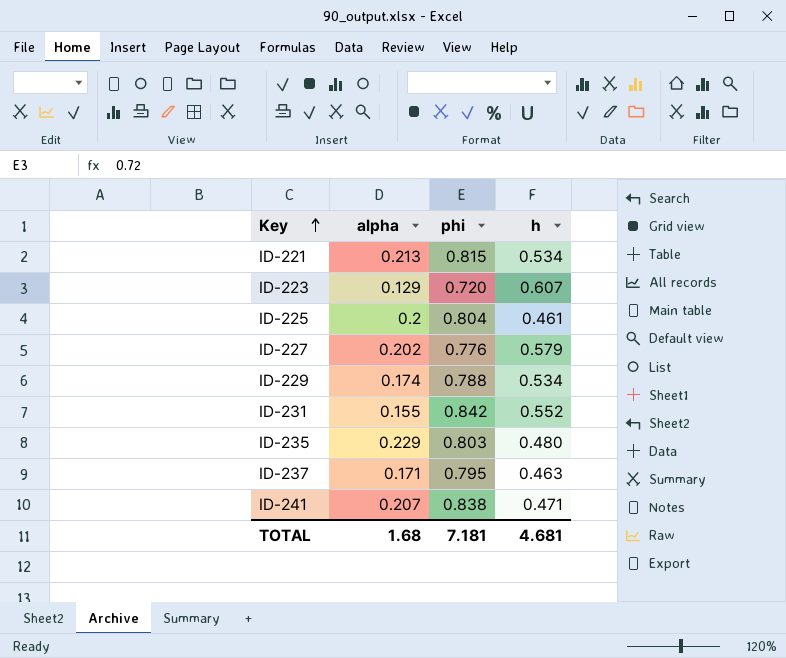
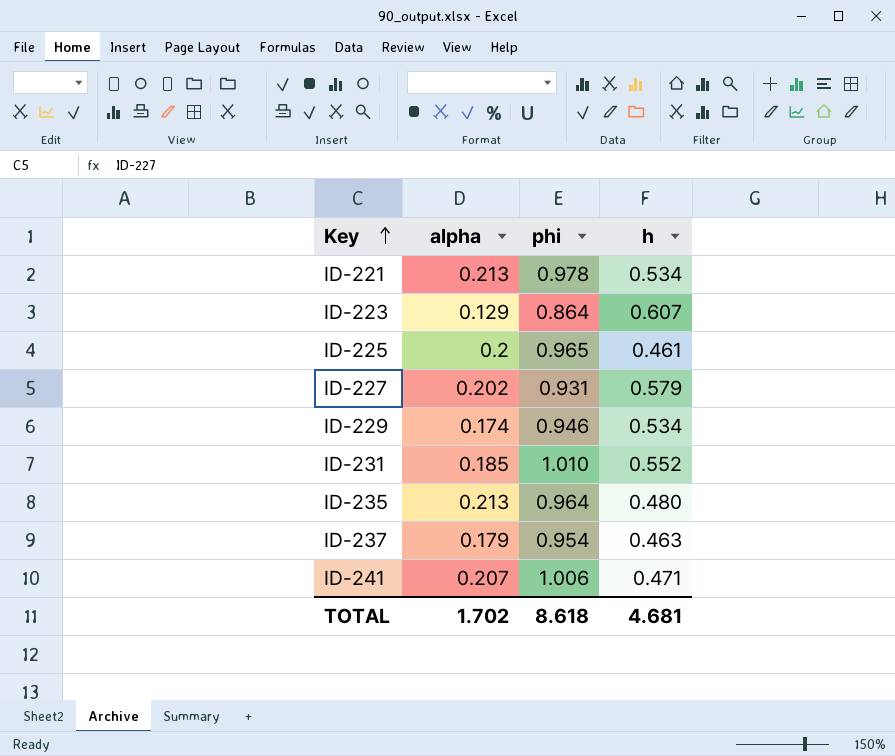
ID-221 | phi: 0.815 -> 0.978
ID-223 | phi: 0.720 -> 0.864
ID-225 | phi: 0.804 -> 0.965
ID-227 | phi: 0.776 -> 0.931
ID-229 | phi: 0.788 -> 0.946
ID-231 | alpha: 0.155 -> 0.185
ID-231 | phi: 0.842 -> 1.010
ID-235 | alpha: 0.229 -> 0.213
ID-235 | phi: 0.803 -> 0.964
ID-237 | alpha: 0.171 -> 0.179
ID-237 | phi: 0.795 -> 0.954
ID-241 | phi: 0.838 -> 1.006
TOTAL | alpha: 1.68 -> 1.702
TOTAL | phi: 7.181 -> 8.618

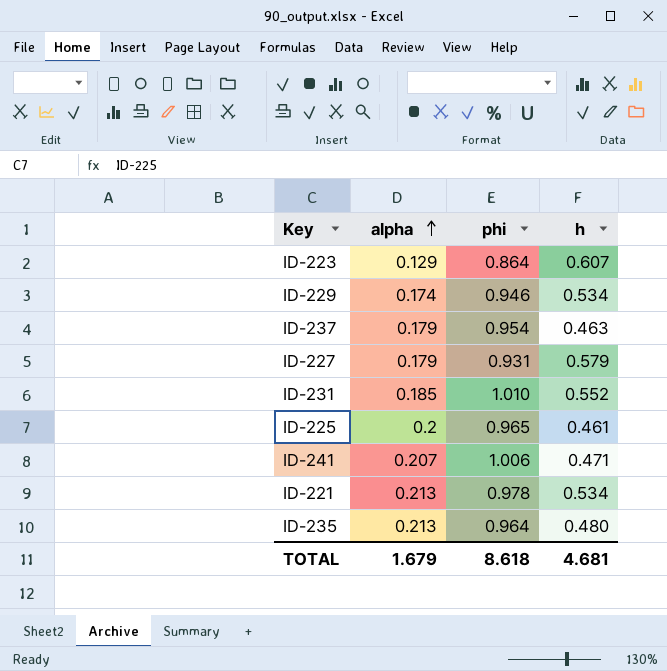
row order: Key ascending -> alpha ascending
ID-227 | alpha: 0.202 -> 0.179
TOTAL | alpha: 1.702 -> 1.679

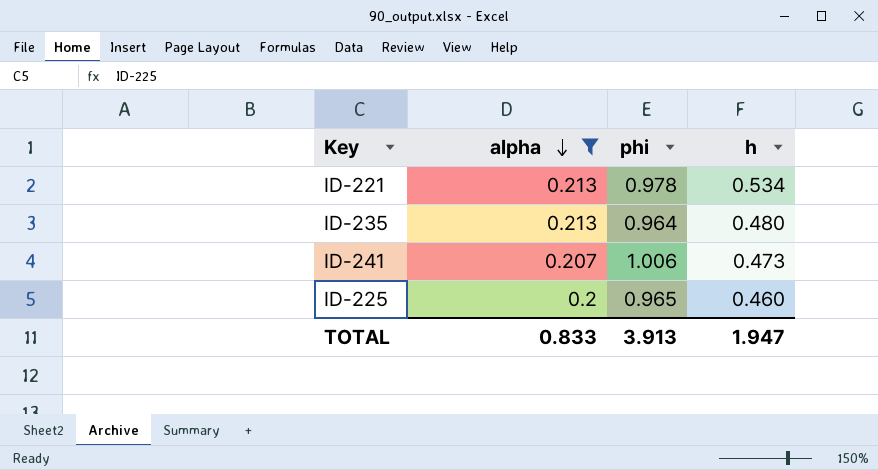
filter: none -> alpha >= 0.2
row order: alpha ascending -> alpha descending
ID-241 | h: 0.471 -> 0.473
ID-225 | h: 0.461 -> 0.460
TOTAL | alpha: 1.679 -> 0.833
TOTAL | phi: 8.618 -> 3.913
TOTAL | h: 4.681 -> 1.947

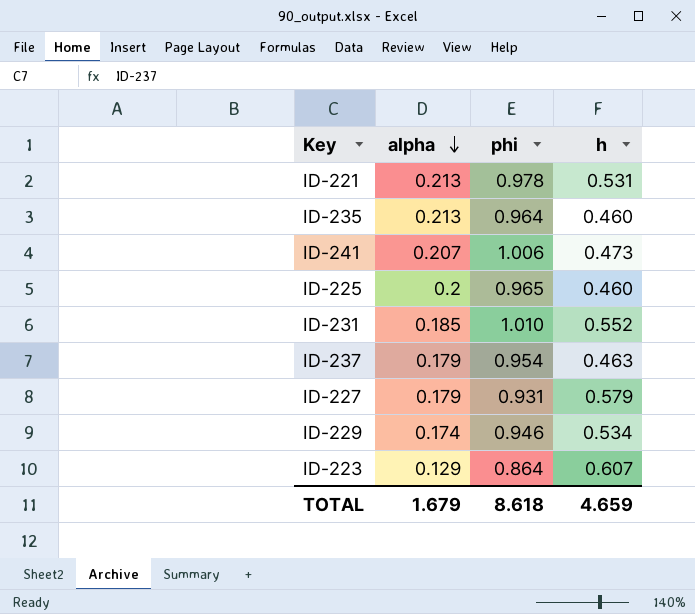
filter: alpha >= 0.2 -> none
ID-221 | h: 0.534 -> 0.531
ID-235 | h: 0.480 -> 0.460
TOTAL | alpha: 0.833 -> 1.679
TOTAL | phi: 3.913 -> 8.618
TOTAL | h: 1.947 -> 4.659

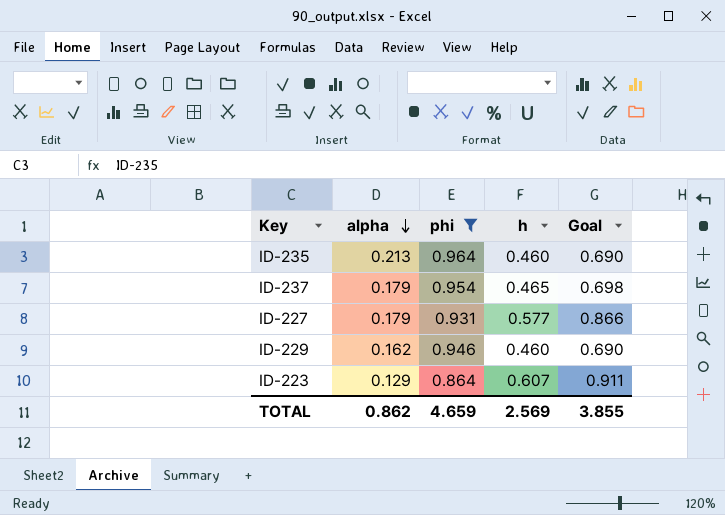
filter: none -> phi <= 0.964
column Goal | formula: none -> [h] * 1.5
ID-237 | h: 0.463 -> 0.465
ID-227 | h: 0.579 -> 0.577
ID-229 | alpha: 0.174 -> 0.162
ID-229 | h: 0.534 -> 0.460
TOTAL | alpha: 1.679 -> 0.862
TOTAL | phi: 8.618 -> 4.659
TOTAL | h: 4.659 -> 2.569

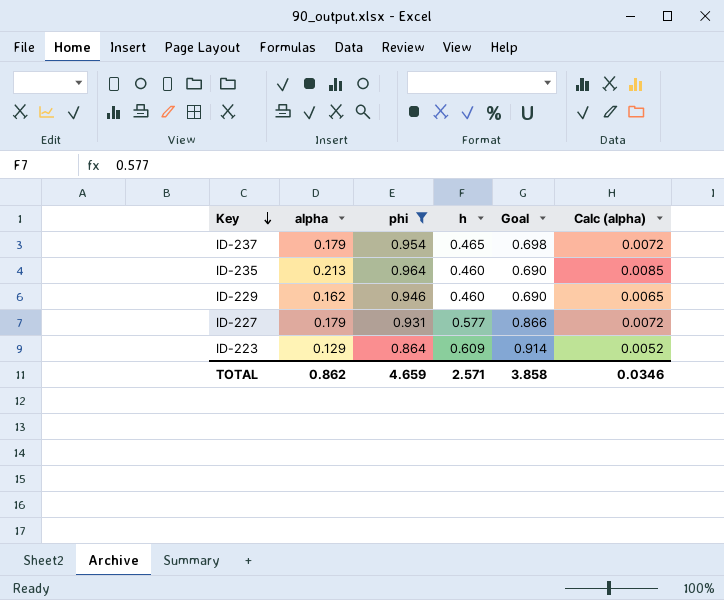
row order: alpha descending -> Key descending
column Calc (alpha) | formula: none -> [alpha] * 0.04
ID-223 | h: 0.607 -> 0.609
ID-223 | Goal: 0.911 -> 0.914
TOTAL | h: 2.569 -> 2.571
TOTAL | Goal: 3.855 -> 3.858

